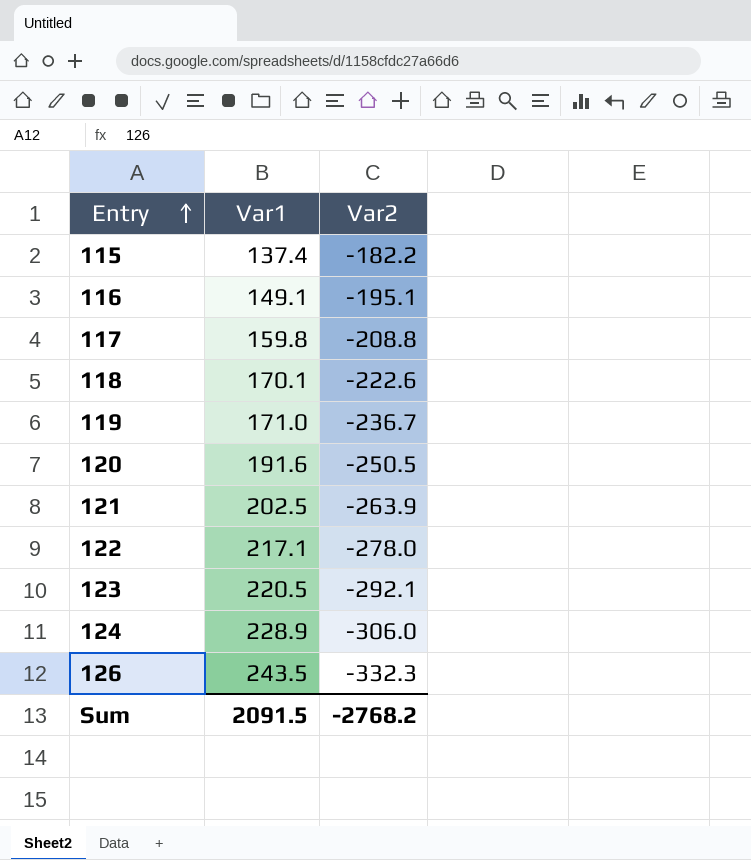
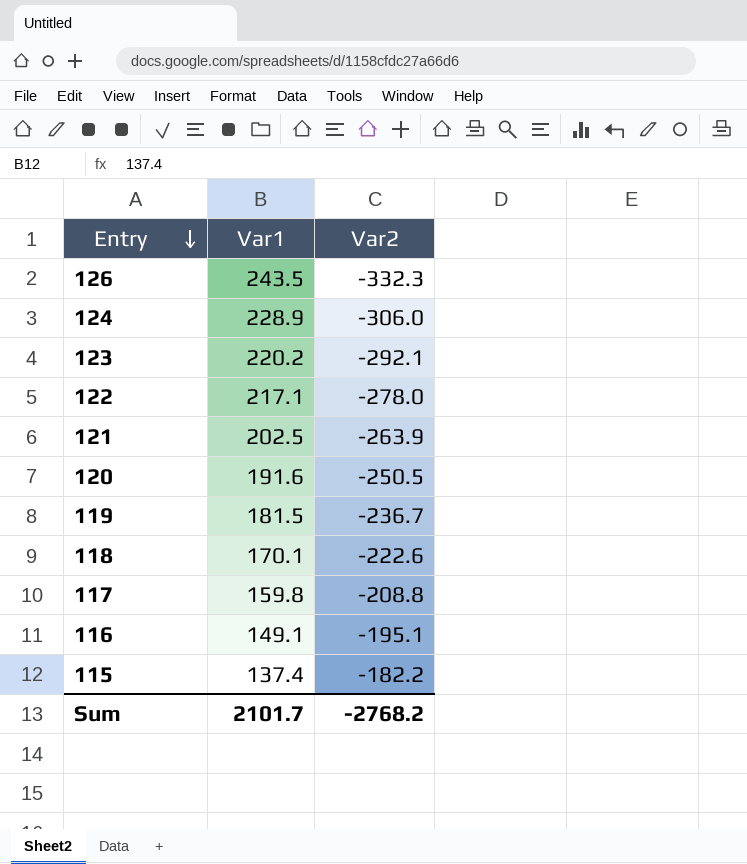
row order: Entry ascending -> Entry descending
123 | Var1: 220.5 -> 220.2
119 | Var1: 171.0 -> 181.5
Sum | Var1: 2091.5 -> 2101.7

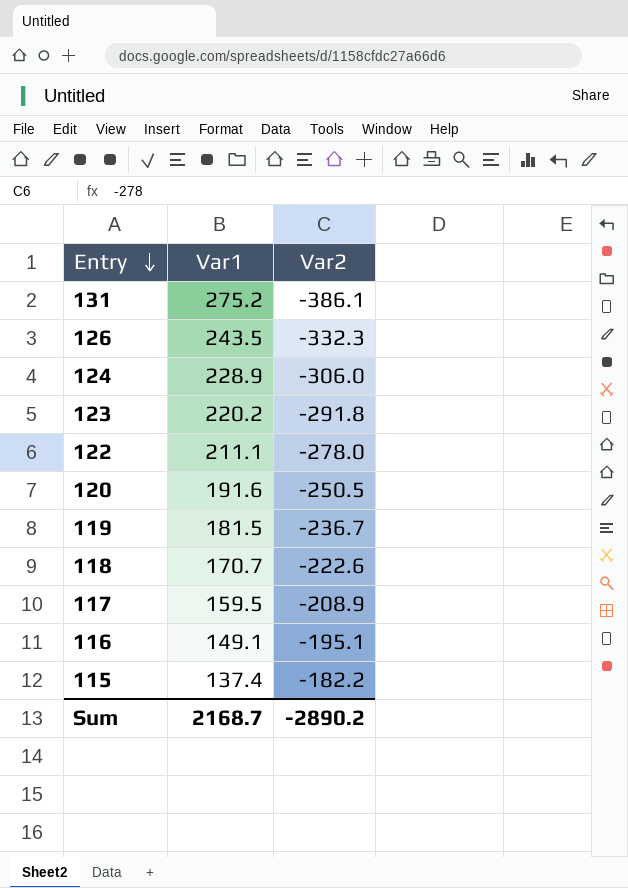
row 121: 202.5 | -263.9 -> none
row 131: none -> 275.2 | -386.1
123 | Var2: -292.1 -> -291.8
122 | Var1: 217.1 -> 211.1
118 | Var1: 170.1 -> 170.7
117 | Var1: 159.8 -> 159.5
117 | Var2: -208.8 -> -208.9
Sum | Var1: 2101.7 -> 2168.7
Sum | Var2: -2768.2 -> -2890.2

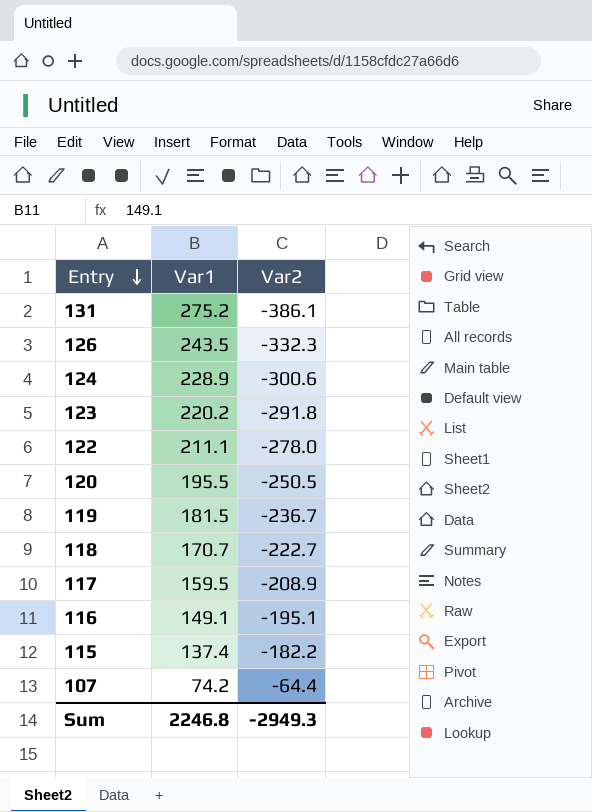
124 | Var2: -306.0 -> -300.6
120 | Var1: 191.6 -> 195.5
118 | Var2: -222.6 -> -222.7
row 107: none -> 74.2 | -64.4
Sum | Var1: 2168.7 -> 2246.8
Sum | Var2: -2890.2 -> -2949.3

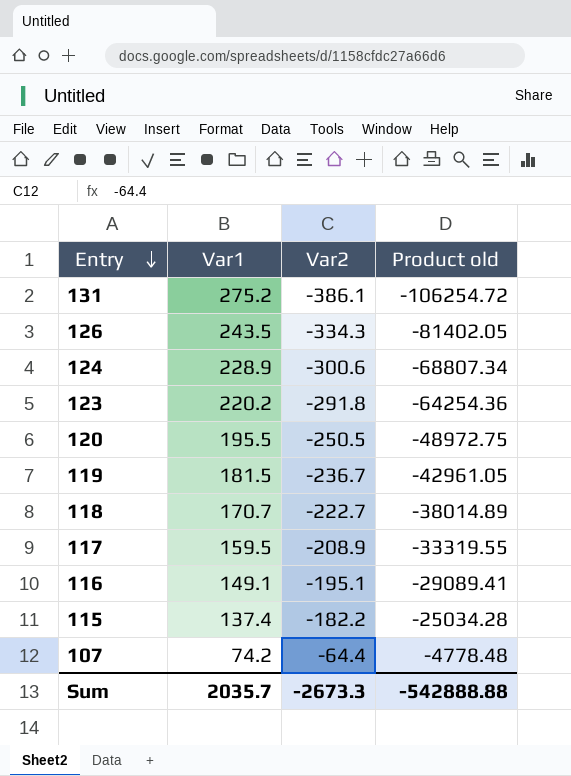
column Product old | formula: none -> [Var1] * [Var2]
row 122: 211.1 | -278.0 -> none
126 | Var2: -332.3 -> -334.3
Sum | Var1: 2246.8 -> 2035.7
Sum | Var2: -2949.3 -> -2673.3

